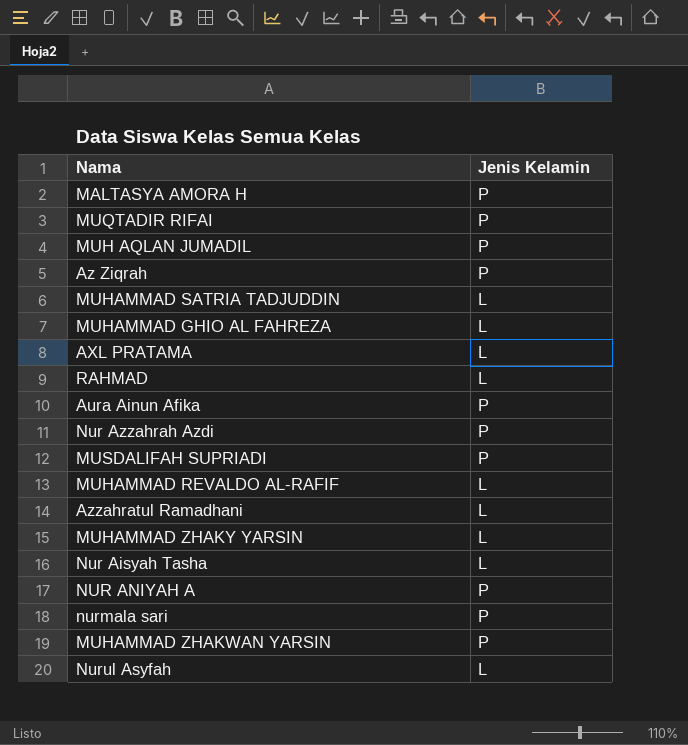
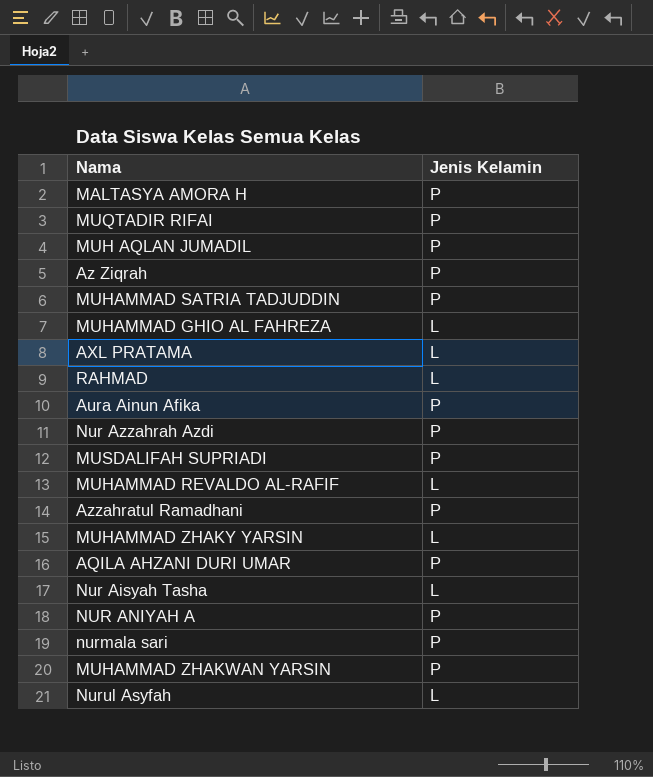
MUHAMMAD SATRIA TADJUDDIN | Jenis Kelamin: L -> P
Azzahratul Ramadhani | Jenis Kelamin: L -> P
row AQILA AHZANI DURI UMAR: none -> P

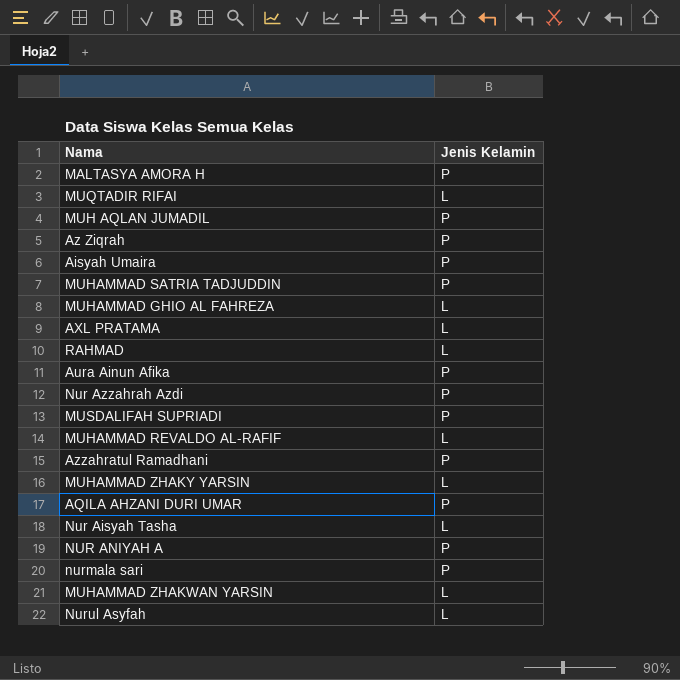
MUQTADIR RIFAI | Jenis Kelamin: P -> L
row Aisyah Umaira: none -> P
MUHAMMAD ZHAKWAN YARSIN | Jenis Kelamin: P -> L

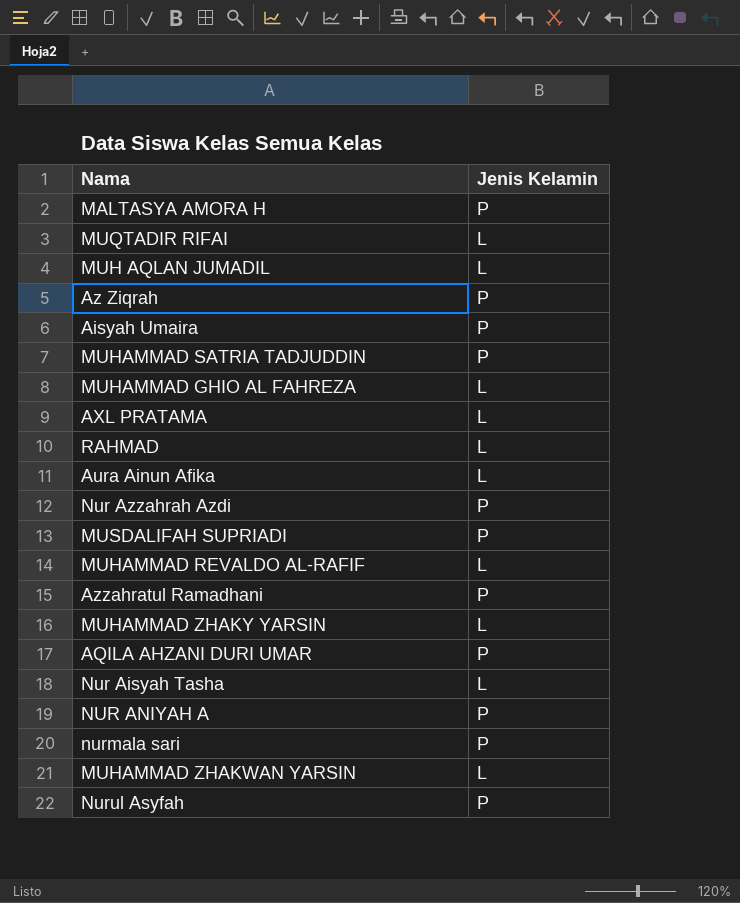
MUH AQLAN JUMADIL | Jenis Kelamin: P -> L
Aura Ainun Afika | Jenis Kelamin: P -> L
Nurul Asyfah | Jenis Kelamin: L -> P

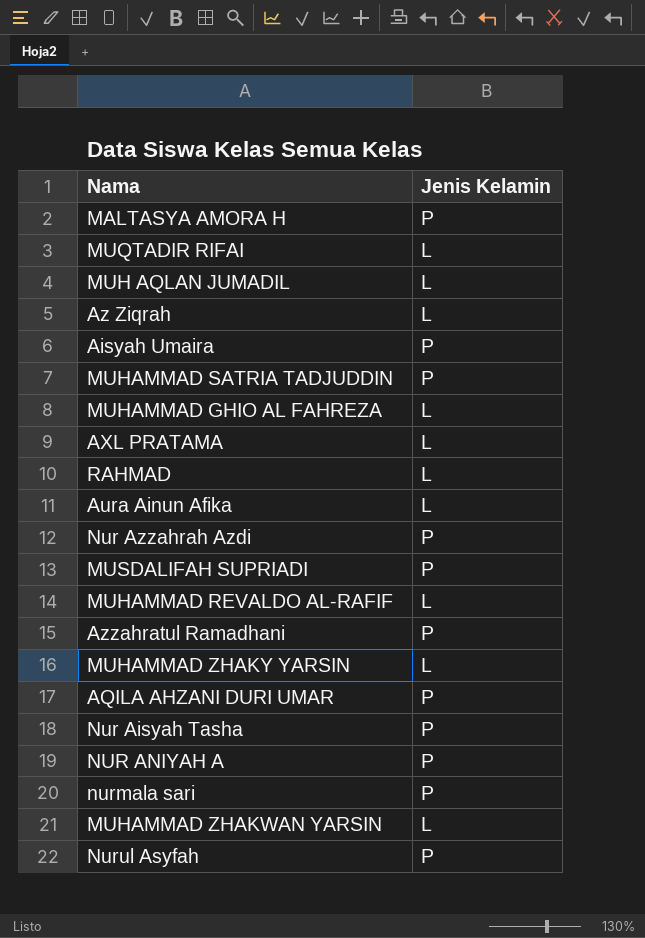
Az Ziqrah | Jenis Kelamin: P -> L
Nur Aisyah Tasha | Jenis Kelamin: L -> P

